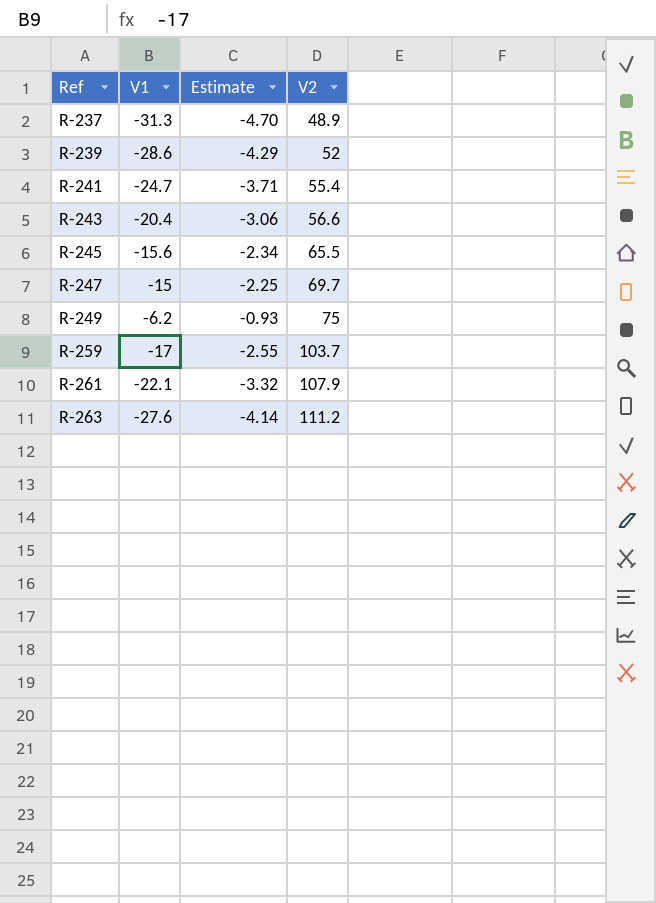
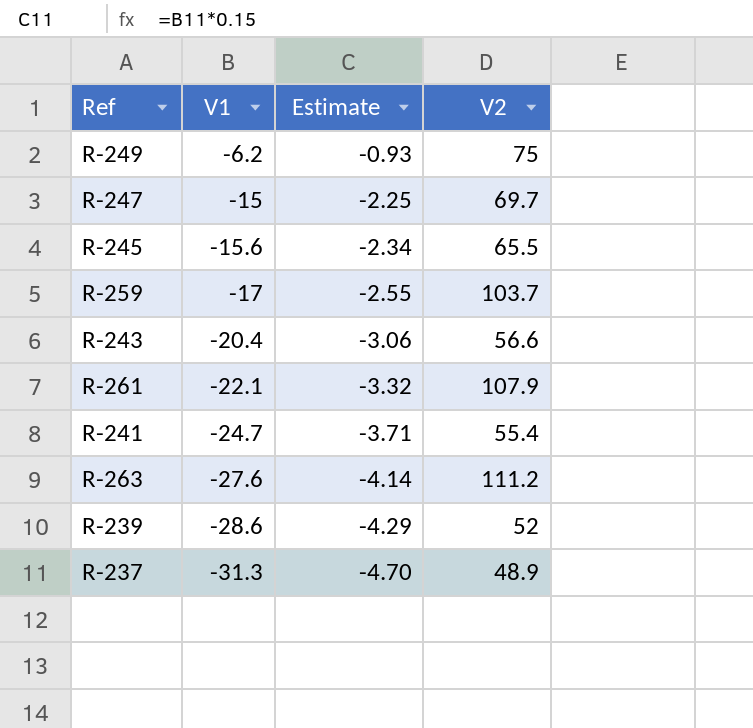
row order: Ref ascending -> V1 descending

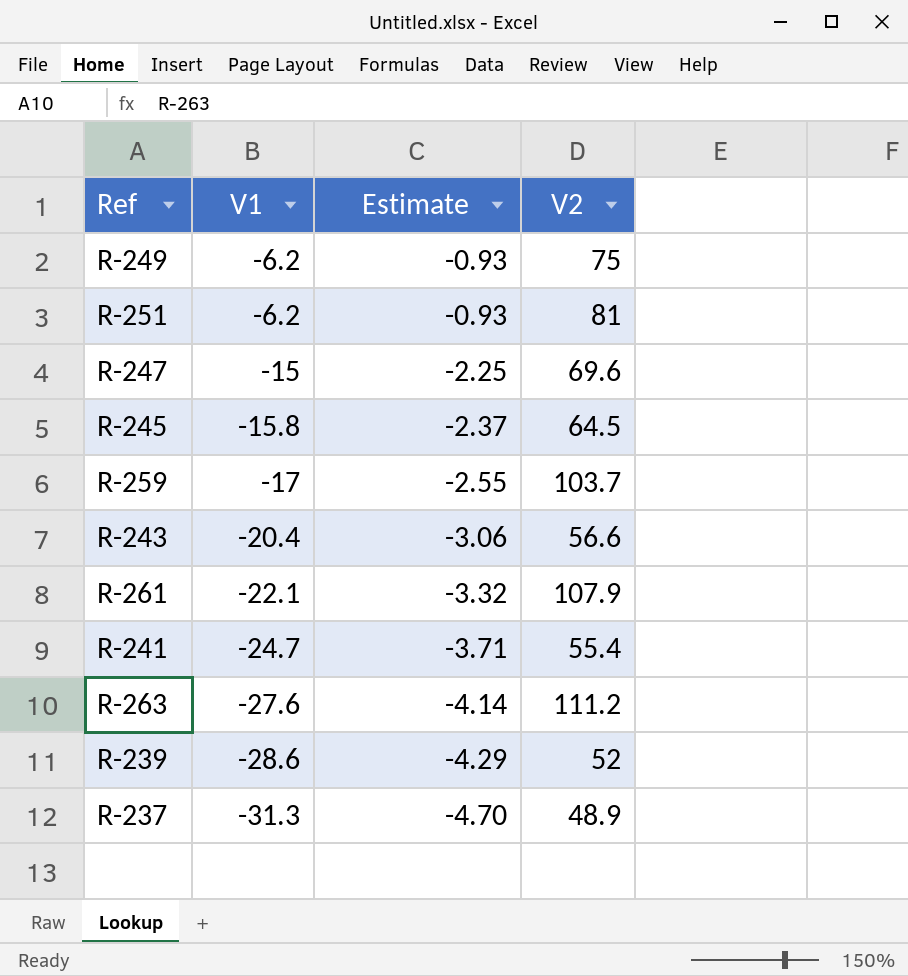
row R-251: none -> -6.2 | -0.93 | 81
R-247 | V2: 69.7 -> 69.6
R-245 | V1: -15.6 -> -15.8
R-245 | Estimate: -2.34 -> -2.37
R-245 | V2: 65.5 -> 64.5

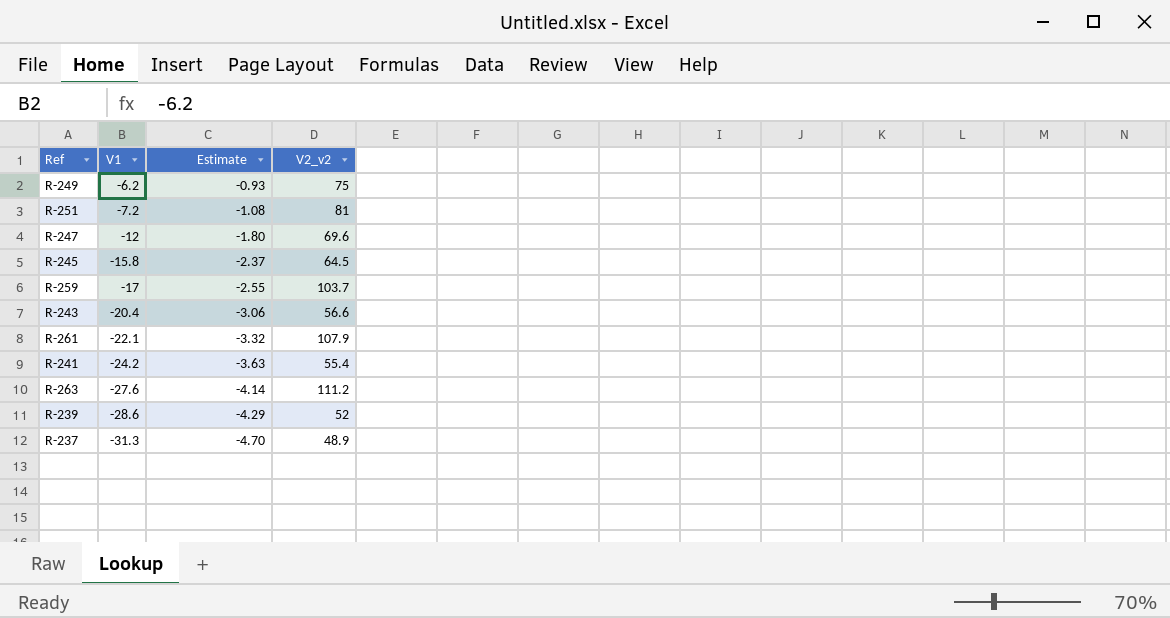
column name: V2 -> V2_v2
R-251 | V1: -6.2 -> -7.2
R-251 | Estimate: -0.93 -> -1.08
R-247 | V1: -15 -> -12
R-247 | Estimate: -2.25 -> -1.80
R-241 | V1: -24.7 -> -24.2
R-241 | Estimate: -3.71 -> -3.63

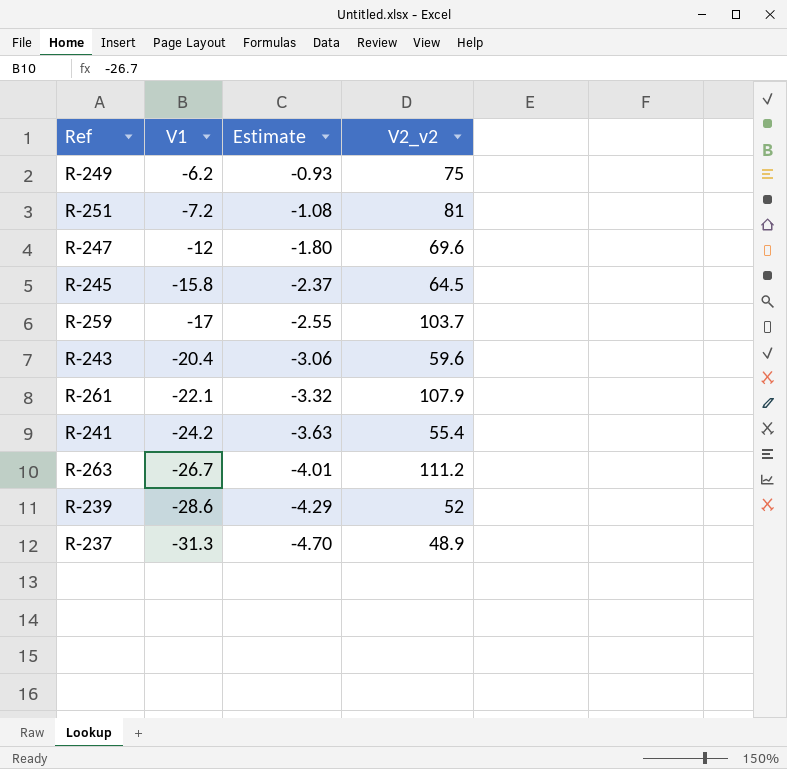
R-243 | V2_v2: 56.6 -> 59.6
R-263 | V1: -27.6 -> -26.7
R-263 | Estimate: -4.14 -> -4.01

